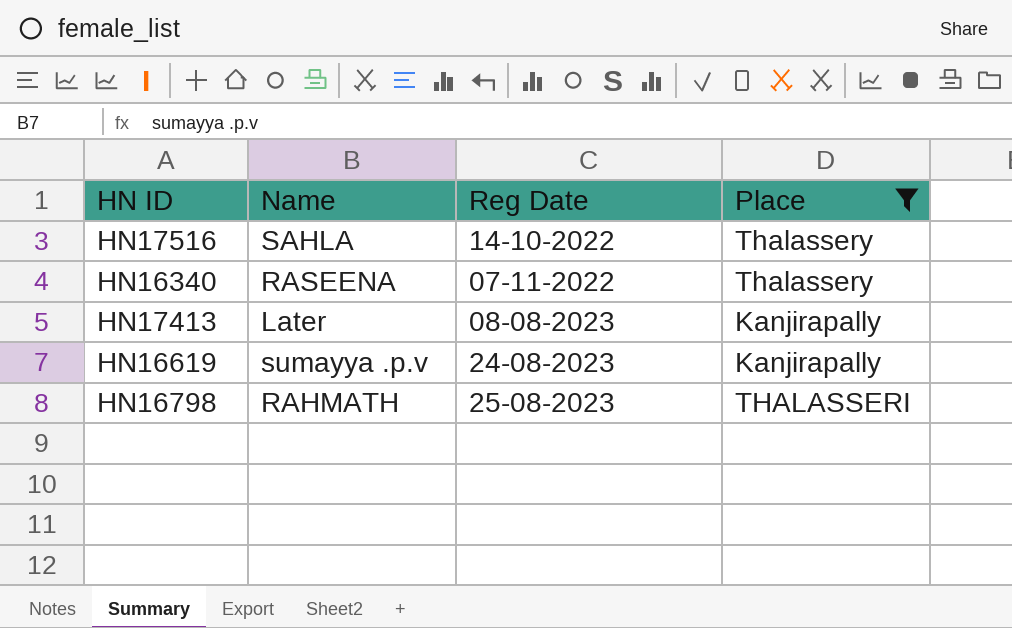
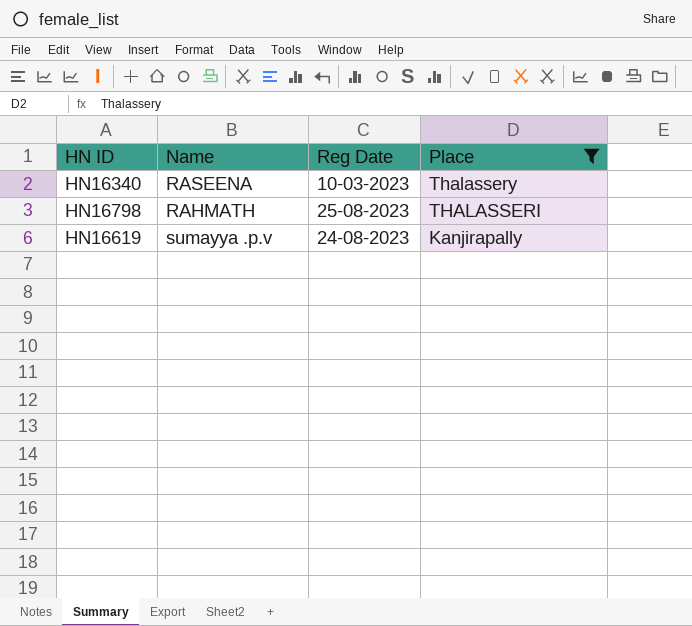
row order: Reg Date ascending -> Place descending
row HN17516: SAHLA | 14-10-2022 | Thalassery -> none
row HN17413: Later | 08-08-2023 | Kanjirapally -> none
HN16340 | Reg Date: 07-11-2022 -> 10-03-2023

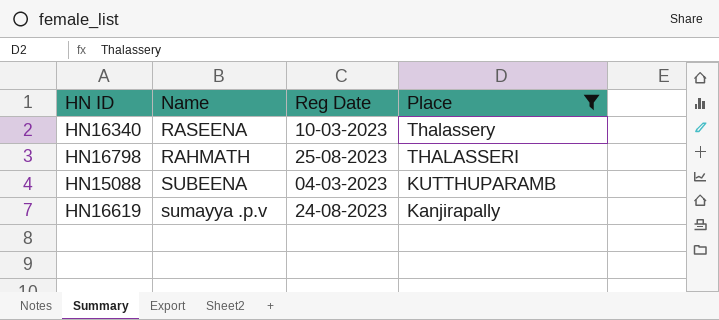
row HN15088: none -> SUBEENA | 04-03-2023 | KUTTHUPARAMB

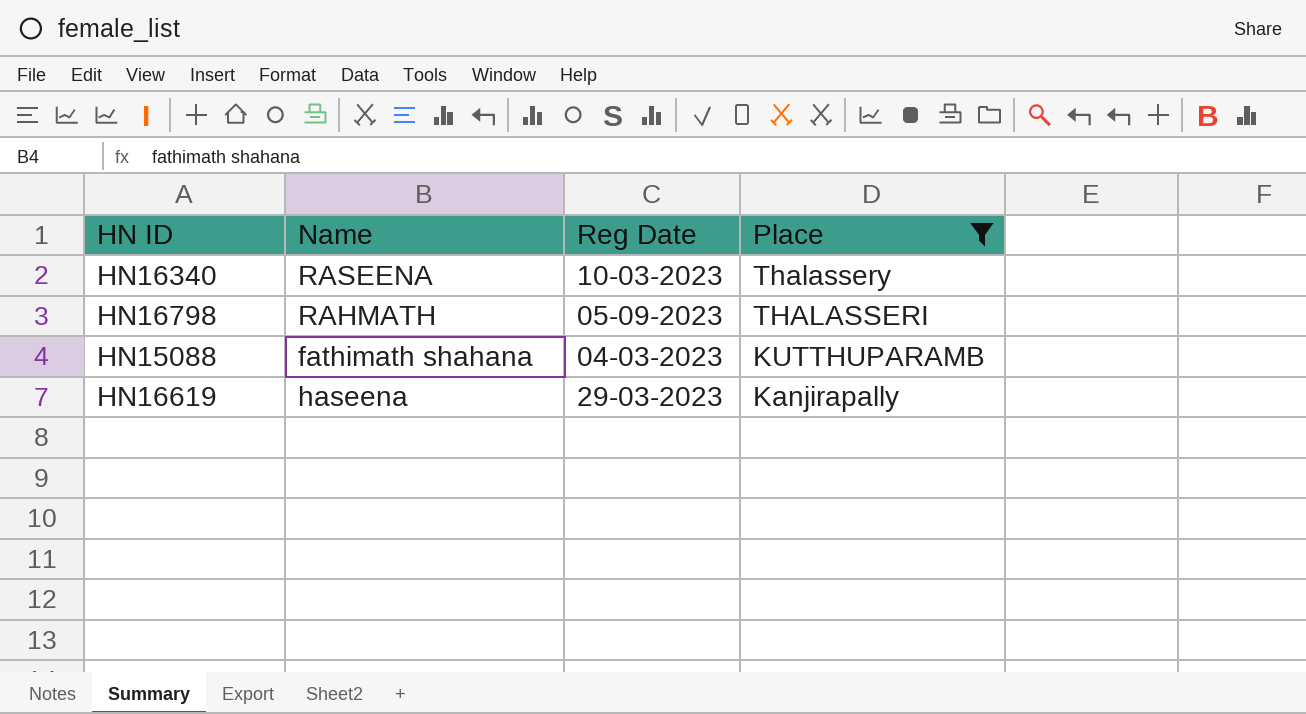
HN16798 | Reg Date: 25-08-2023 -> 05-09-2023
HN15088 | Name: SUBEENA -> fathimath shahana
HN16619 | Name: sumayya .p.v -> haseena
HN16619 | Reg Date: 24-08-2023 -> 29-03-2023

